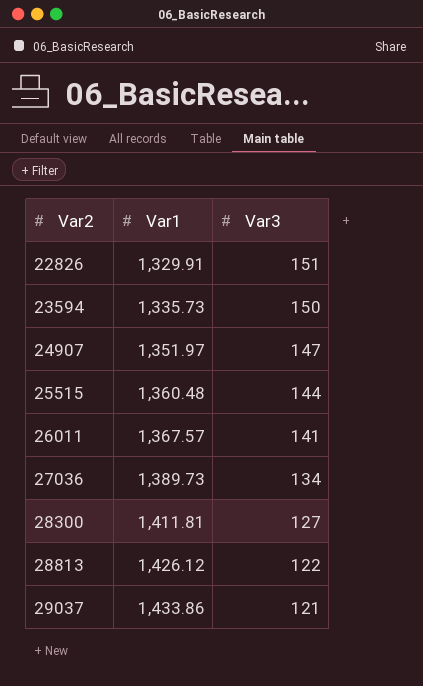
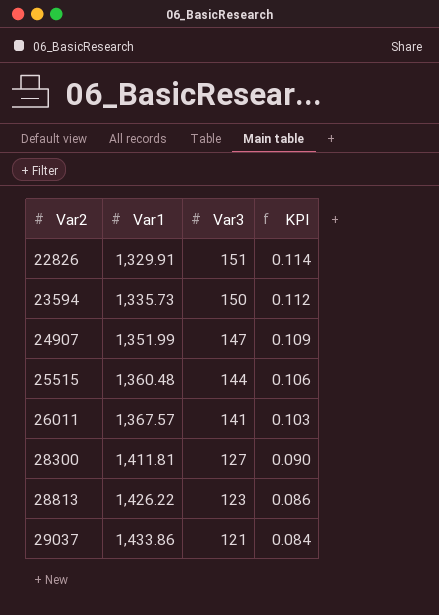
column KPI | formula: none -> [Var3] / [Var1]
row 27036: 1,389.73 | 134 -> none
24907 | Var1: 1,351.97 -> 1,351.99
28813 | Var1: 1,426.12 -> 1,426.22
28813 | Var3: 122 -> 123

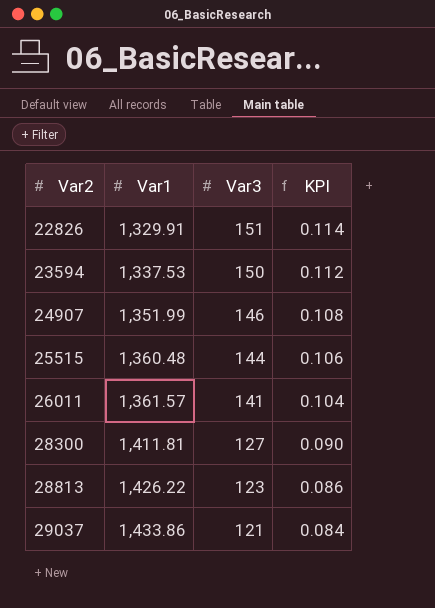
23594 | Var1: 1,335.73 -> 1,337.53
24907 | Var3: 147 -> 146
24907 | KPI: 0.109 -> 0.108
26011 | Var1: 1,367.57 -> 1,361.57
26011 | KPI: 0.103 -> 0.104

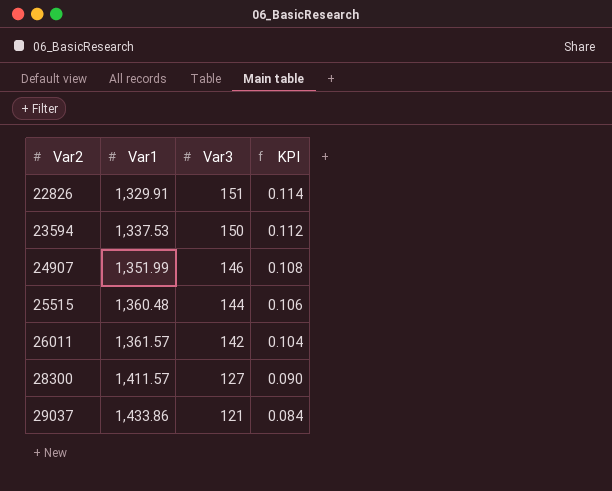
row 28813: 1,426.22 | 123 | 0.086 -> none
26011 | Var3: 141 -> 142
28300 | Var1: 1,411.81 -> 1,411.57

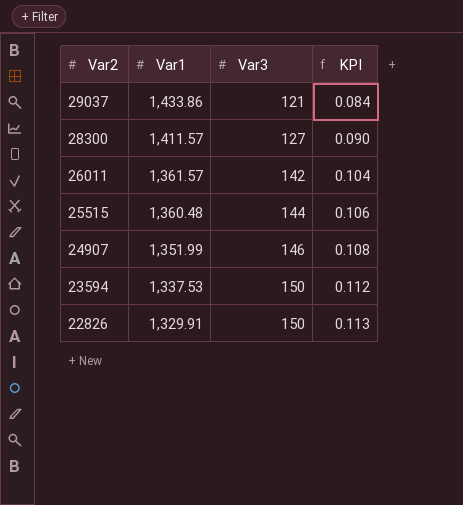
row order: Var2 ascending -> Var2 descending
22826 | Var3: 151 -> 150
22826 | KPI: 0.114 -> 0.113

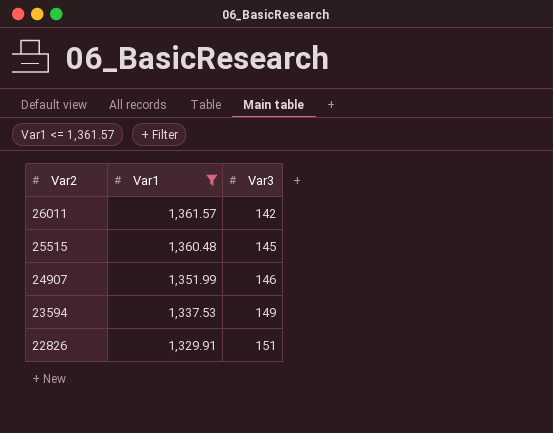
filter: none -> Var1 <= 1,361.57
column KPI | formula: [Var3] / [Var1] -> none
25515 | Var3: 144 -> 145
23594 | Var3: 150 -> 149
22826 | Var3: 150 -> 151

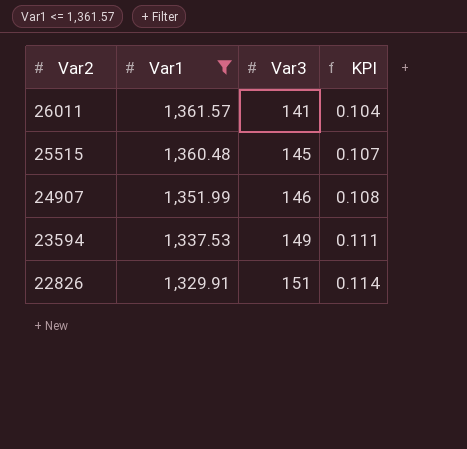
column KPI | formula: none -> [Var3] / [Var1]
26011 | Var3: 142 -> 141

